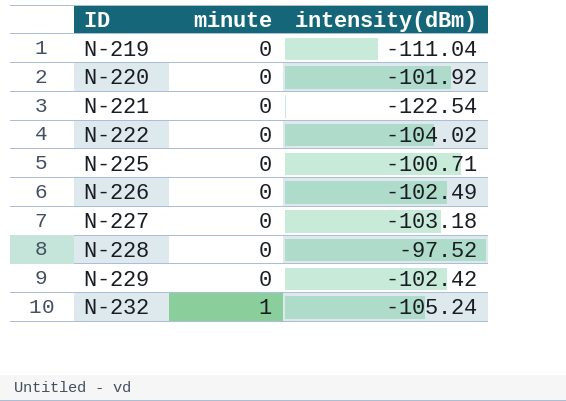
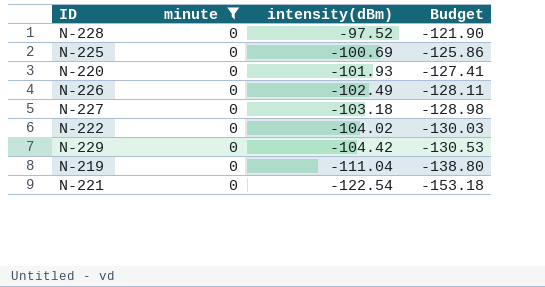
filter: none -> minute = 0
row order: ID ascending -> intensity(dBm) descending
column Budget | formula: none -> [intensity(dBm)] * 1.25
N-225 | intensity(dBm): -100.71 -> -100.69
N-220 | intensity(dBm): -101.92 -> -101.93
N-229 | intensity(dBm): -102.42 -> -104.42

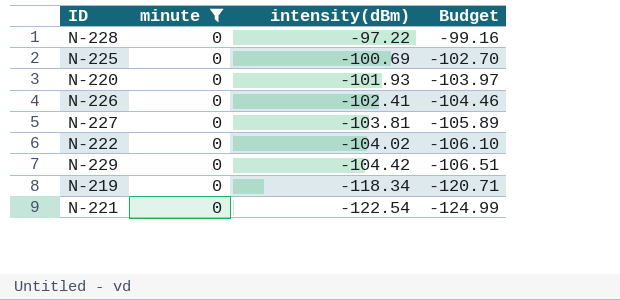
column Budget | formula: [intensity(dBm)] * 1.25 -> [intensity(dBm)] * 1.02
N-228 | intensity(dBm): -97.52 -> -97.22
N-226 | intensity(dBm): -102.49 -> -102.41
N-227 | intensity(dBm): -103.18 -> -103.81
N-219 | intensity(dBm): -111.04 -> -118.34

